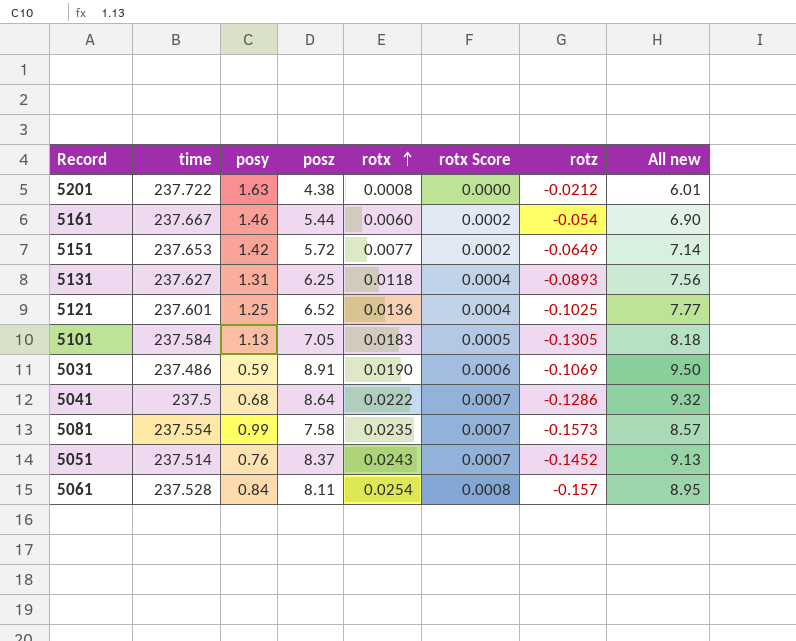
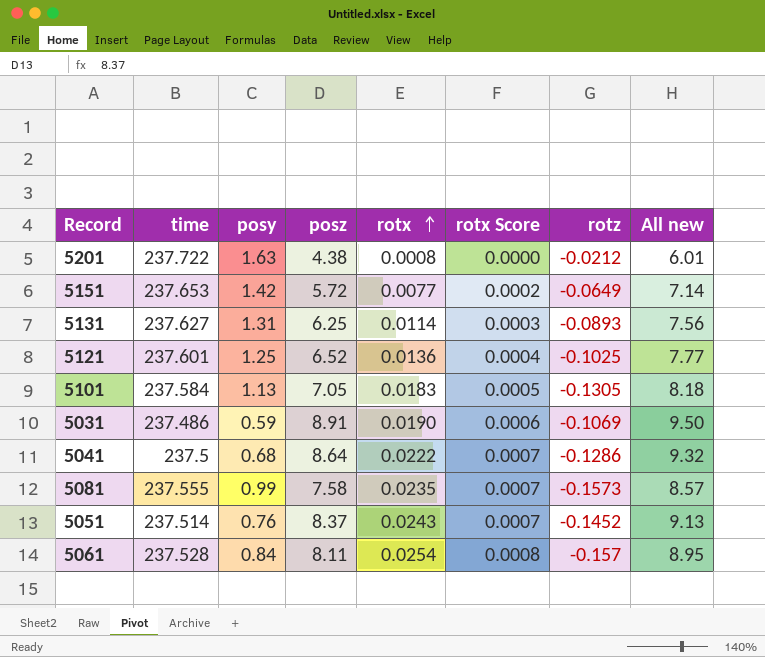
row 5161: 237.667 | 1.46 | 5.44 | 0.0060 | 0.0002 | -0.054 | 6.90 -> none
5131 | rotx: 0.0118 -> 0.0114
5131 | rotx Score: 0.0004 -> 0.0003
5081 | time: 237.554 -> 237.555

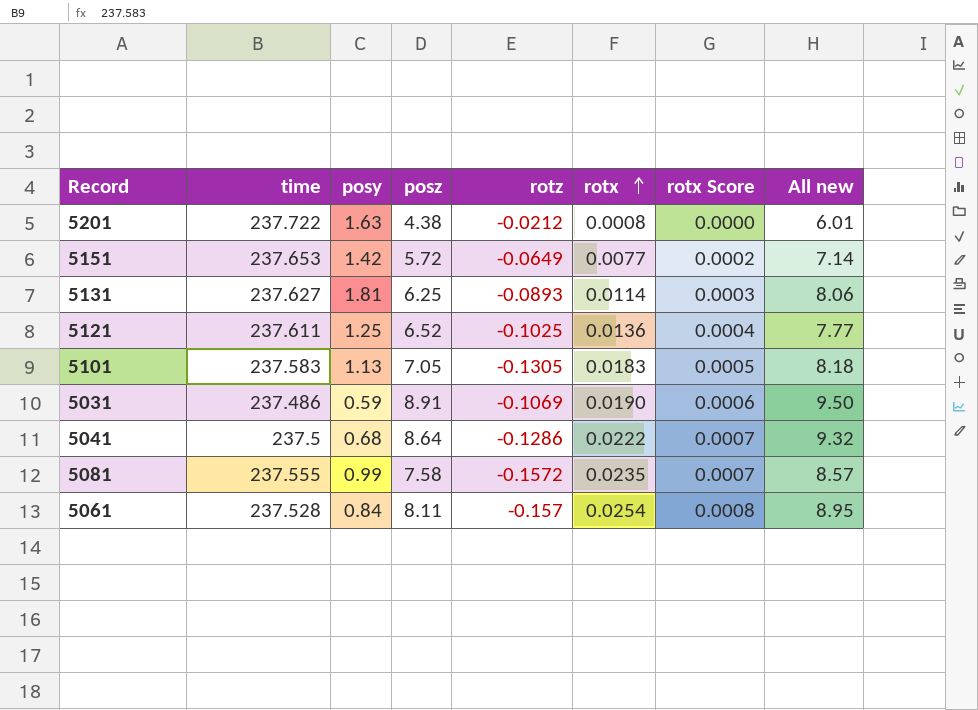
column rotz | position: 7 -> 5
row 5051: 237.514 | 0.76 | 8.37 | 0.0243 | 0.0007 | -0.1452 | 9.13 -> none
5131 | posy: 1.31 -> 1.81
5131 | All new: 7.56 -> 8.06
5121 | time: 237.601 -> 237.611
5101 | time: 237.584 -> 237.583
5081 | rotz: -0.1573 -> -0.1572

